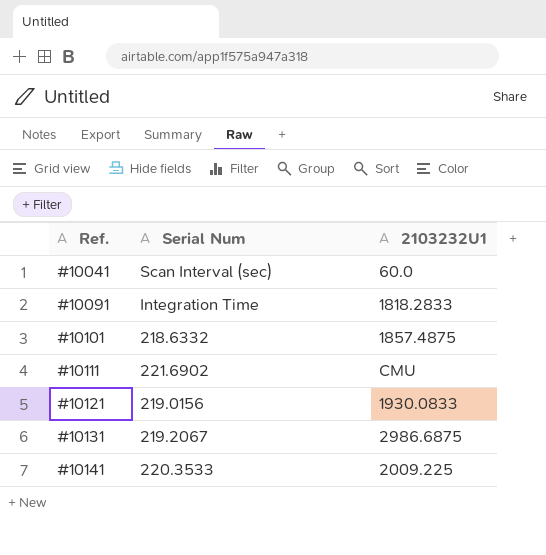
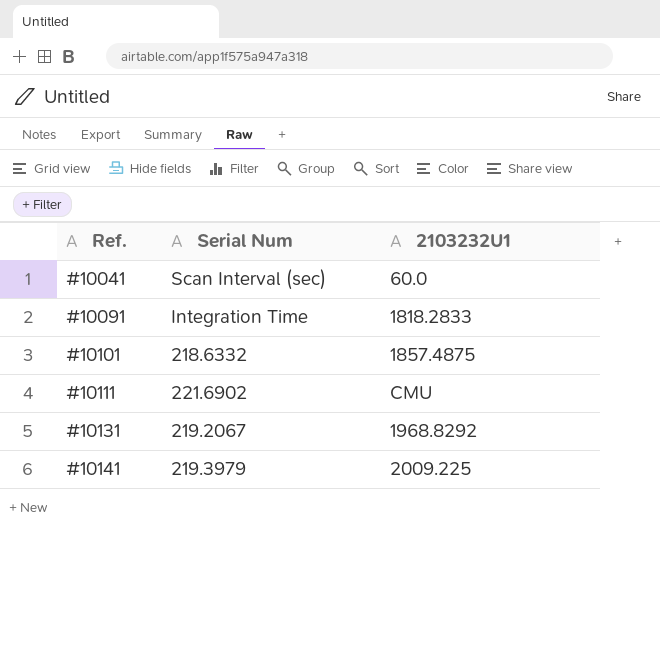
row #10121: 219.0156 | 1930.0833 -> none
#10131 | 2103232U1: 2986.6875 -> 1968.8292
#10141 | Serial Num: 220.3533 -> 219.3979

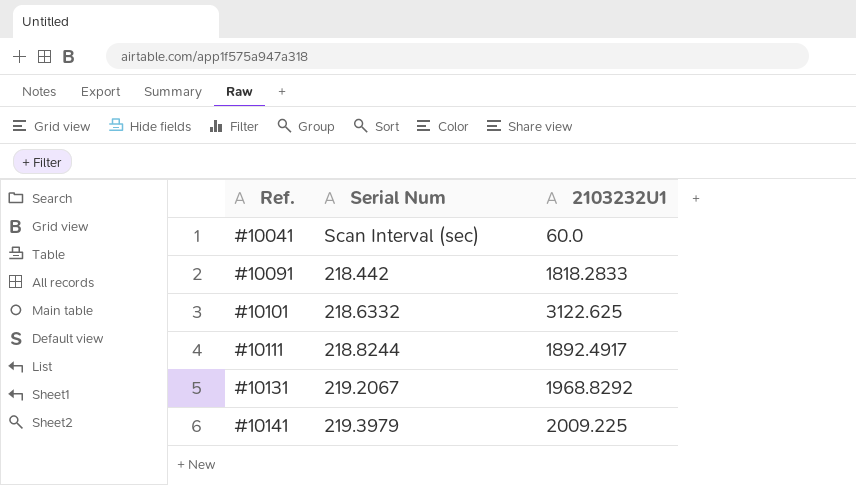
#10091 | Serial Num: Integration Time -> 218.442
#10101 | 2103232U1: 1857.4875 -> 3122.625
#10111 | Serial Num: 221.6902 -> 218.8244
#10111 | 2103232U1: CMU -> 1892.4917

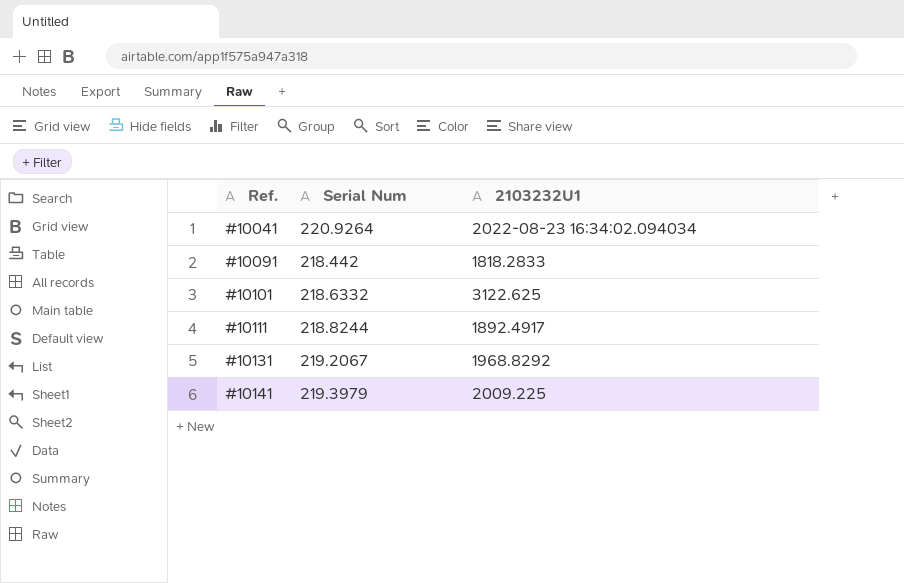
#10041 | Serial Num: Scan Interval (sec) -> 220.9264
#10041 | 2103232U1: 60.0 -> 2022-08-23 16:34:02.094034

